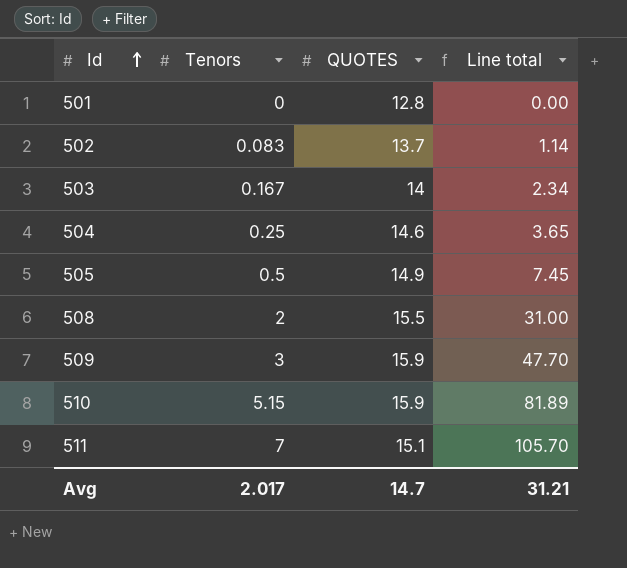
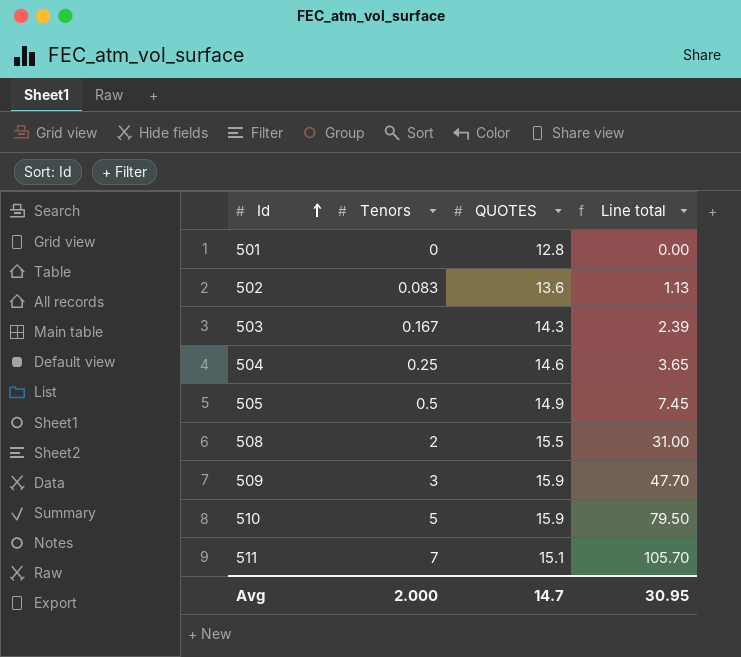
502 | QUOTES: 13.7 -> 13.6
502 | Line total: 1.14 -> 1.13
503 | QUOTES: 14 -> 14.3
503 | Line total: 2.34 -> 2.39
510 | Tenors: 5.15 -> 5
510 | Line total: 81.89 -> 79.50
Avg | Tenors: 2.017 -> 2.000
Avg | Line total: 31.21 -> 30.95

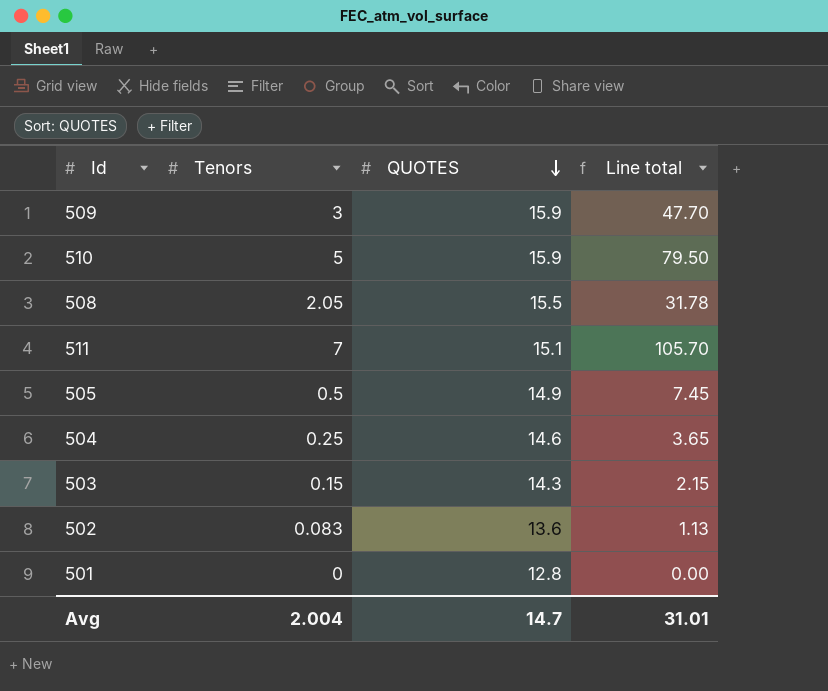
row order: Id ascending -> QUOTES descending
508 | Tenors: 2 -> 2.05
508 | Line total: 31.00 -> 31.78
503 | Tenors: 0.167 -> 0.15
503 | Line total: 2.39 -> 2.15
Avg | Tenors: 2.000 -> 2.004
Avg | Line total: 30.95 -> 31.01

